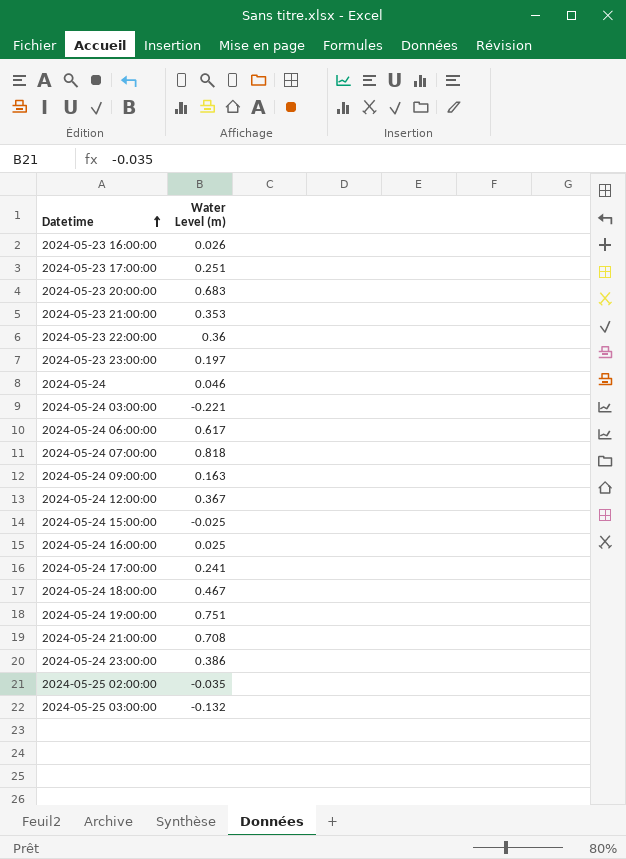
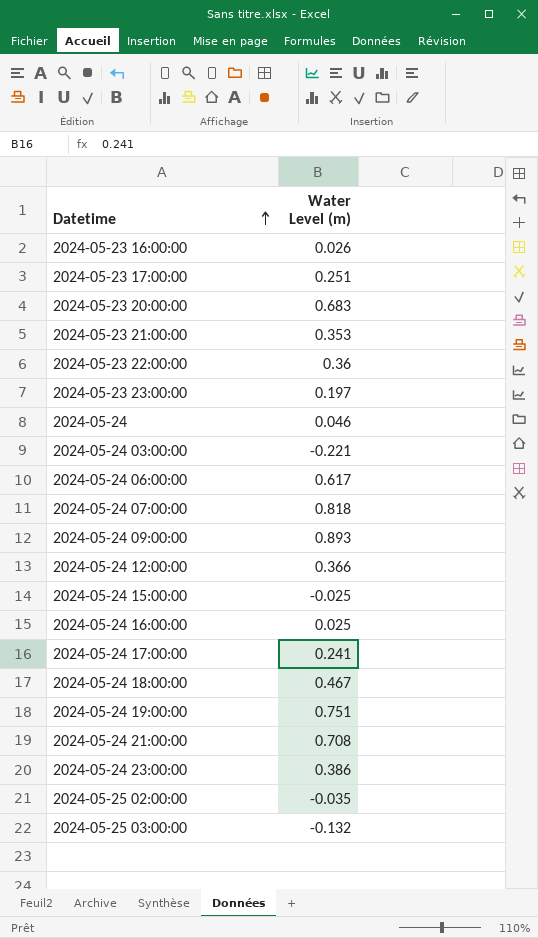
2024-05-24 09:00:00 | Water Level (m): 0.163 -> 0.893
2024-05-24 12:00:00 | Water Level (m): 0.367 -> 0.366

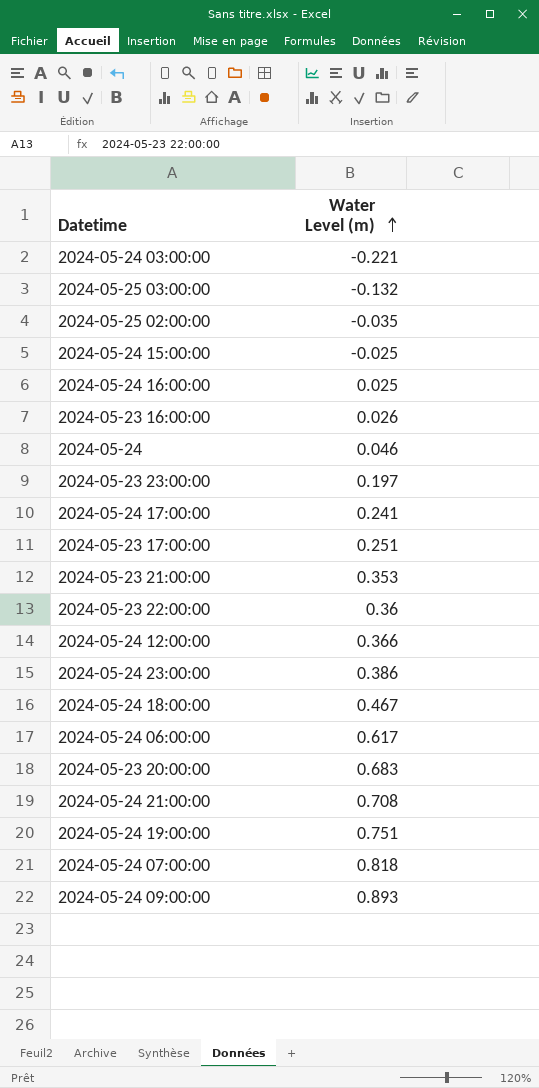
row order: Datetime ascending -> Water Level (m) ascending

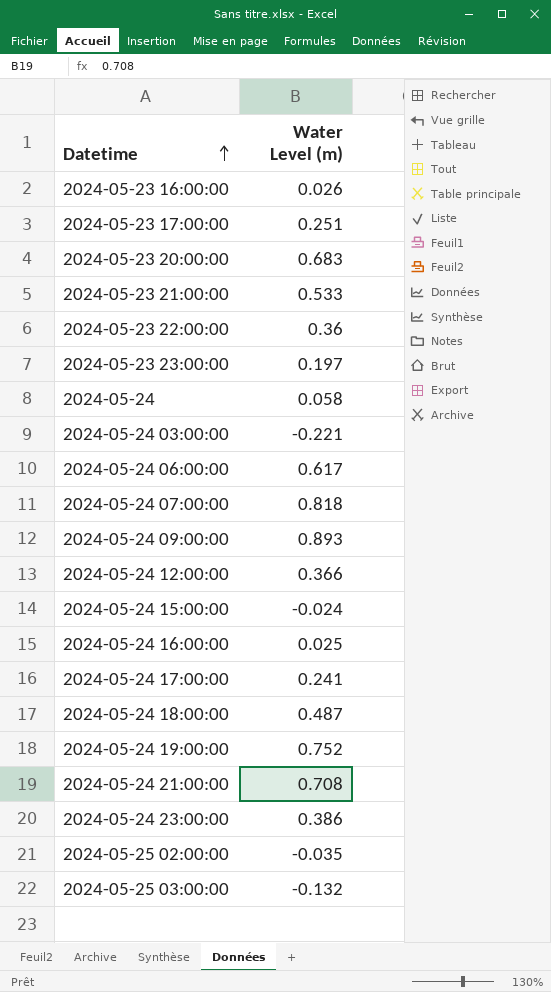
row order: Water Level (m) ascending -> Datetime ascending
2024-05-23 21:00:00 | Water Level (m): 0.353 -> 0.533
2024-05-24 | Water Level (m): 0.046 -> 0.058
2024-05-24 15:00:00 | Water Level (m): -0.025 -> -0.024
2024-05-24 18:00:00 | Water Level (m): 0.467 -> 0.487
2024-05-24 19:00:00 | Water Level (m): 0.751 -> 0.752

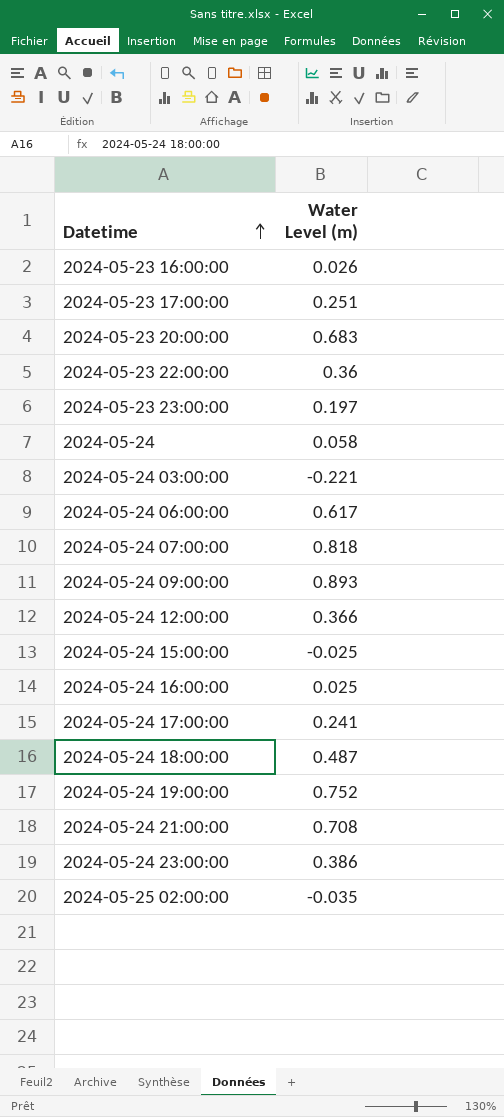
row 2024-05-23 21:00:00: 0.533 -> none
row 2024-05-25 03:00:00: -0.132 -> none
2024-05-24 15:00:00 | Water Level (m): -0.024 -> -0.025

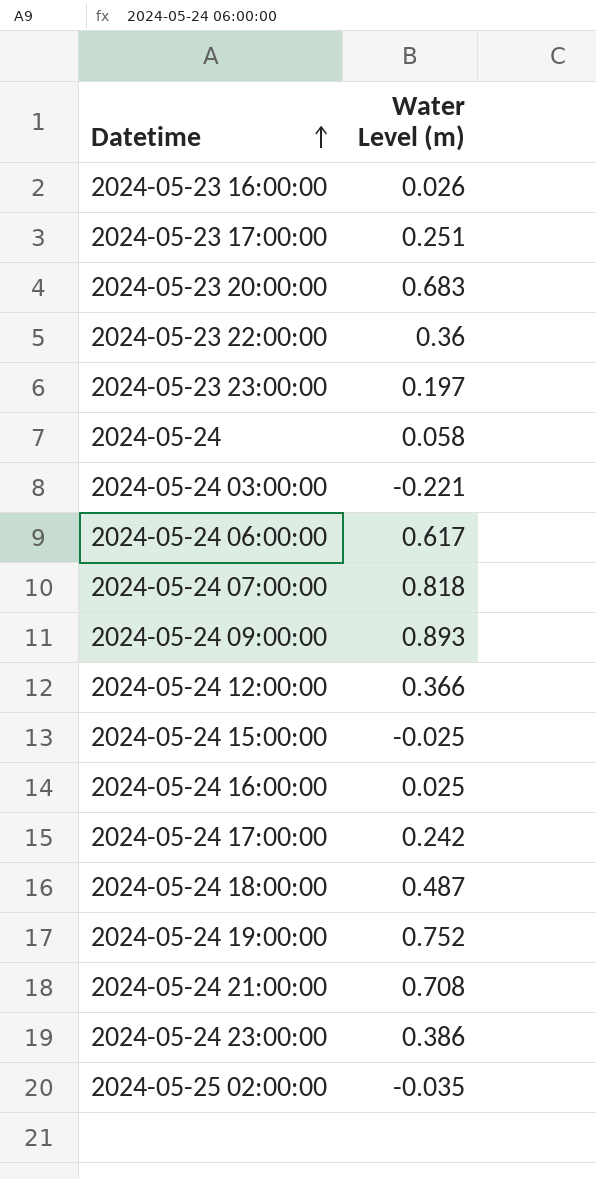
2024-05-24 17:00:00 | Water Level (m): 0.241 -> 0.242

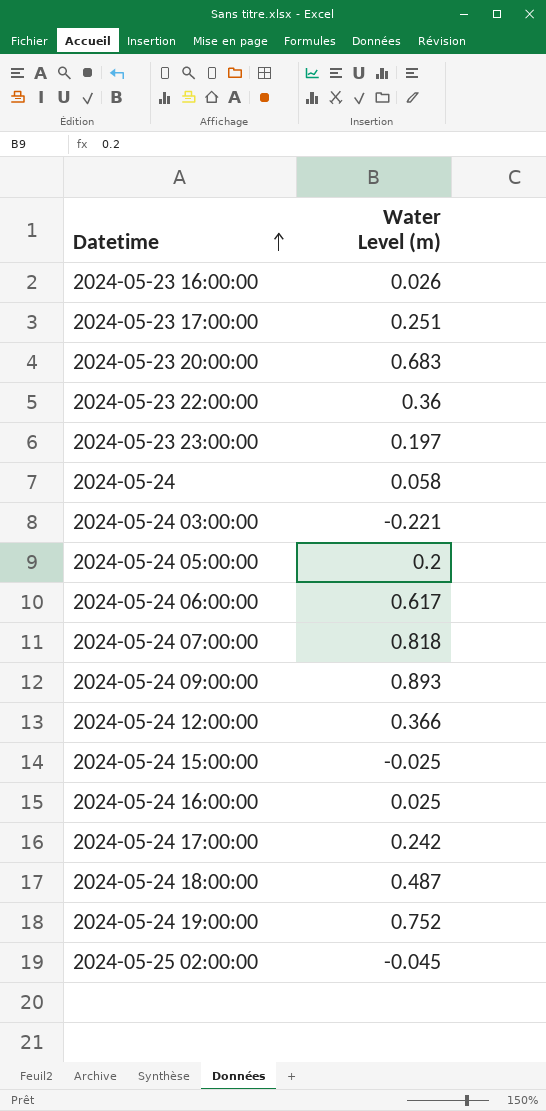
row 2024-05-24 21:00:00: 0.708 -> none
row 2024-05-24 23:00:00: 0.386 -> none
row 2024-05-24 05:00:00: none -> 0.2
2024-05-25 02:00:00 | Water Level (m): -0.035 -> -0.045

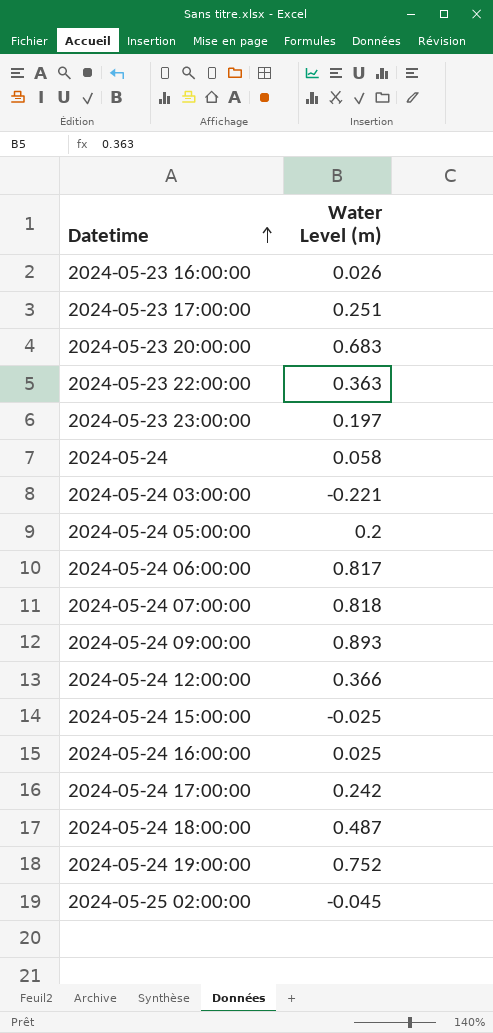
2024-05-23 22:00:00 | Water Level (m): 0.36 -> 0.363
2024-05-24 06:00:00 | Water Level (m): 0.617 -> 0.817

